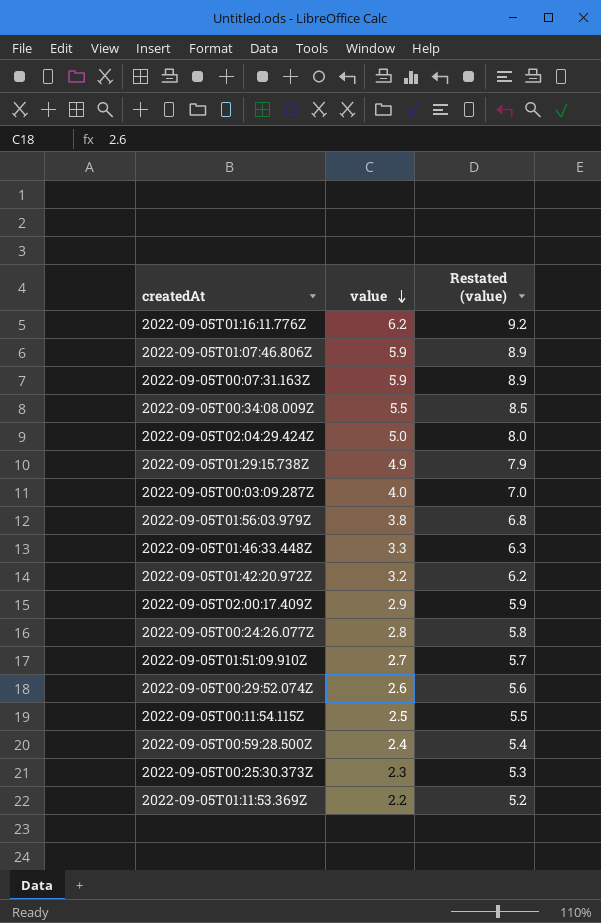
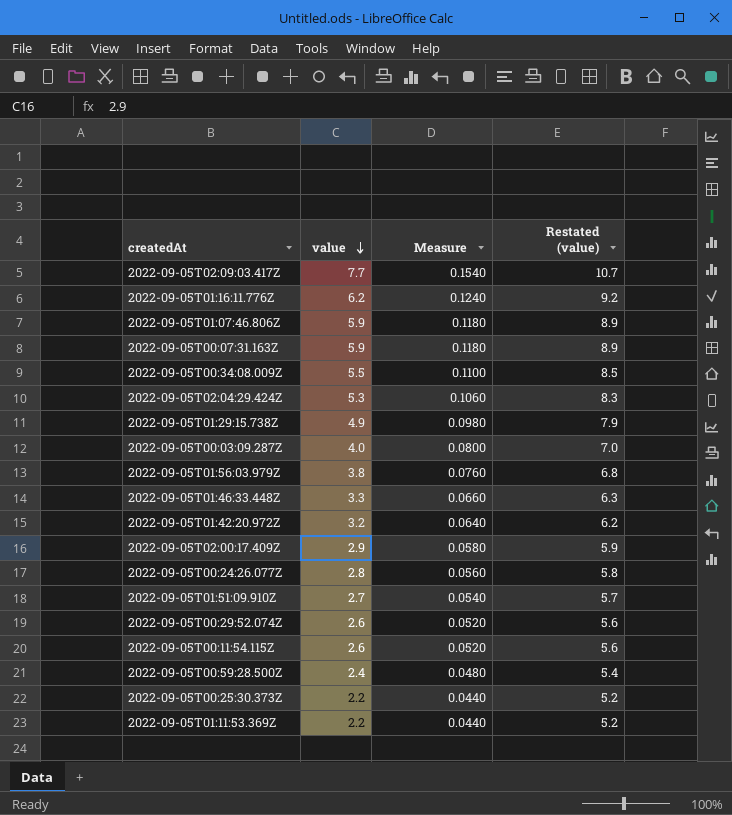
column Measure | formula: none -> [value] * 0.02
row 2022-09-05T02:09:03.417Z: none -> 7.7 | 0.1540 | 10.7
2022-09-05T02:04:29.424Z | value: 5.0 -> 5.3
2022-09-05T02:04:29.424Z | Restated (value): 8.0 -> 8.3
2022-09-05T00:11:54.115Z | value: 2.5 -> 2.6
2022-09-05T00:11:54.115Z | Restated (value): 5.5 -> 5.6
2022-09-05T00:25:30.373Z | value: 2.3 -> 2.2
2022-09-05T00:25:30.373Z | Restated (value): 5.3 -> 5.2

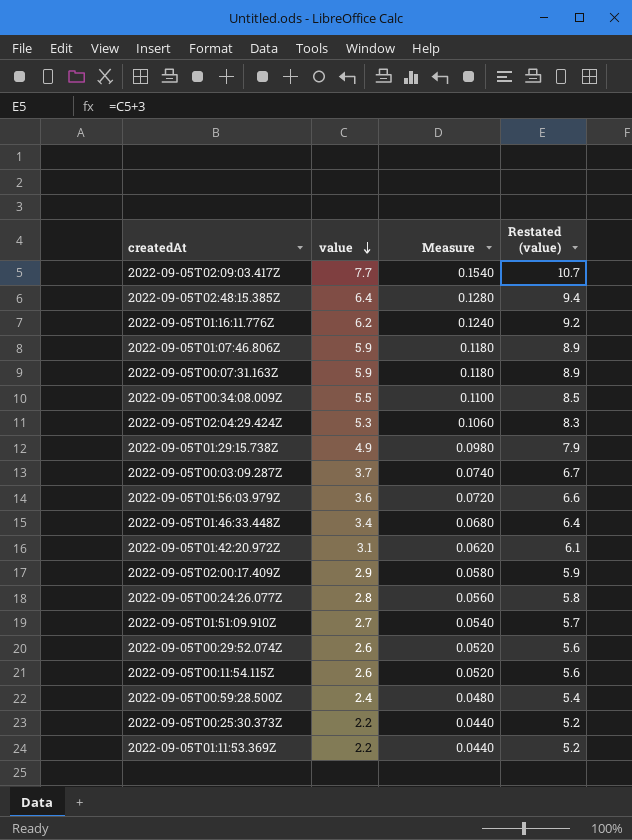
row 2022-09-05T02:48:15.385Z: none -> 6.4 | 0.1280 | 9.4
2022-09-05T00:03:09.287Z | value: 4.0 -> 3.7
2022-09-05T00:03:09.287Z | Measure: 0.0800 -> 0.0740
2022-09-05T00:03:09.287Z | Restated (value): 7.0 -> 6.7
2022-09-05T01:56:03.979Z | value: 3.8 -> 3.6
2022-09-05T01:56:03.979Z | Measure: 0.0760 -> 0.0720
2022-09-05T01:56:03.979Z | Restated (value): 6.8 -> 6.6
2022-09-05T01:46:33.448Z | value: 3.3 -> 3.4
2022-09-05T01:46:33.448Z | Measure: 0.0660 -> 0.0680
2022-09-05T01:46:33.448Z | Restated (value): 6.3 -> 6.4
2022-09-05T01:42:20.972Z | value: 3.2 -> 3.1
2022-09-05T01:42:20.972Z | Measure: 0.0640 -> 0.0620
2022-09-05T01:42:20.972Z | Restated (value): 6.2 -> 6.1

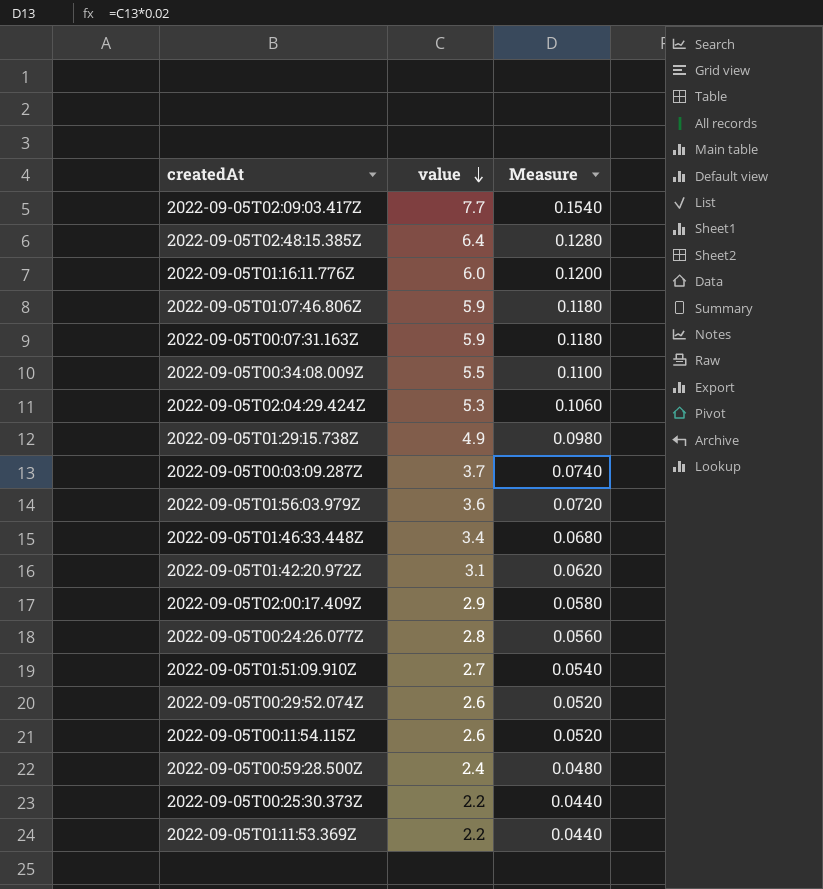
column Restated (value) | formula: [value] + 3 -> none
2022-09-05T01:16:11.776Z | value: 6.2 -> 6.0
2022-09-05T01:16:11.776Z | Measure: 0.1240 -> 0.1200

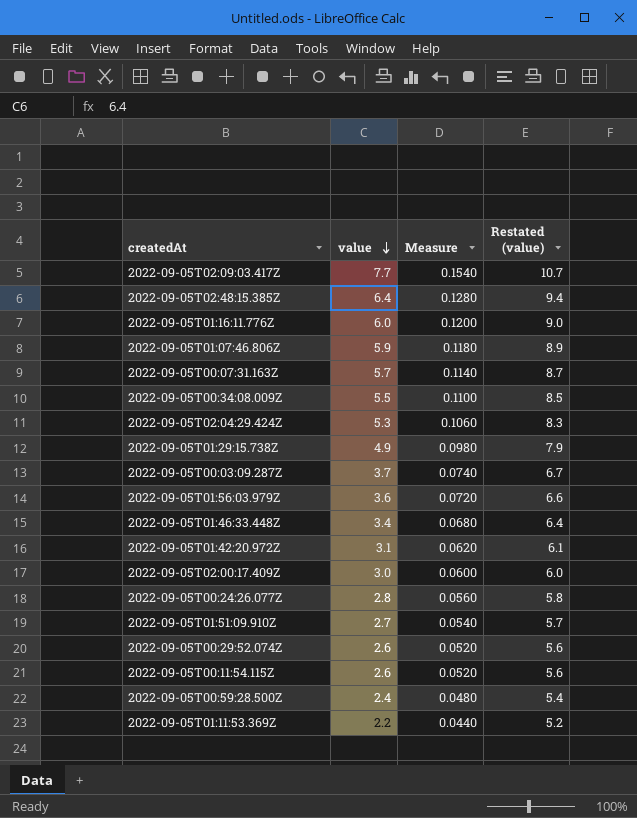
column Restated (value) | formula: none -> [value] + 3
row 2022-09-05T00:25:30.373Z: 2.2 | 0.0440 -> none
2022-09-05T00:07:31.163Z | value: 5.9 -> 5.7
2022-09-05T00:07:31.163Z | Measure: 0.1180 -> 0.1140
2022-09-05T02:00:17.409Z | value: 2.9 -> 3.0
2022-09-05T02:00:17.409Z | Measure: 0.0580 -> 0.0600

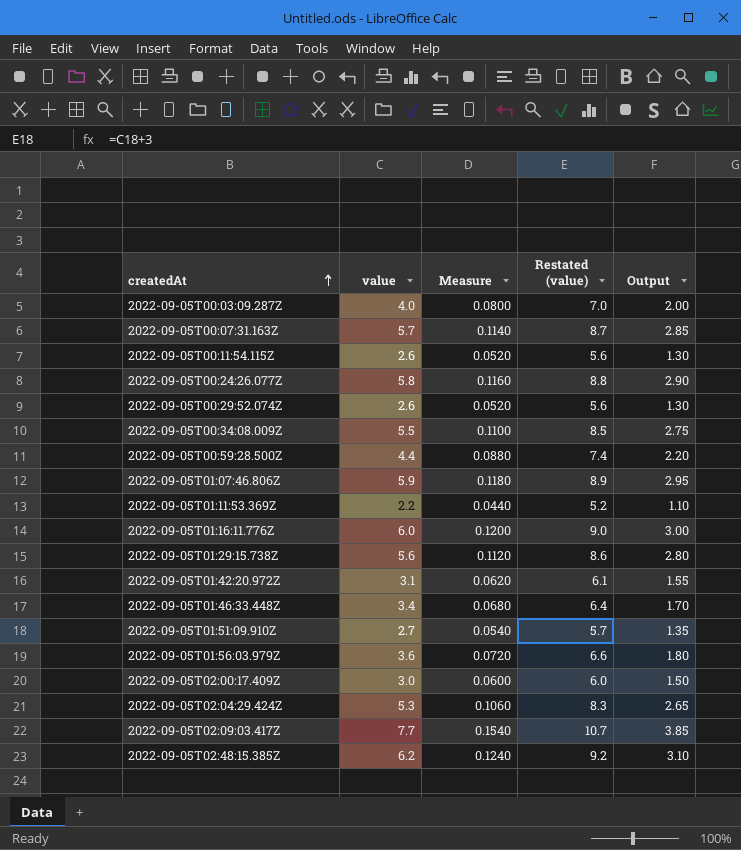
row order: value descending -> createdAt ascending
column Output | formula: none -> [value] * 0.5
2022-09-05T00:03:09.287Z | value: 3.7 -> 4.0
2022-09-05T00:03:09.287Z | Measure: 0.0740 -> 0.0800
2022-09-05T00:03:09.287Z | Restated (value): 6.7 -> 7.0
2022-09-05T00:24:26.077Z | value: 2.8 -> 5.8
2022-09-05T00:24:26.077Z | Measure: 0.0560 -> 0.1160
2022-09-05T00:24:26.077Z | Restated (value): 5.8 -> 8.8
2022-09-05T00:59:28.500Z | value: 2.4 -> 4.4
2022-09-05T00:59:28.500Z | Measure: 0.0480 -> 0.0880
2022-09-05T00:59:28.500Z | Restated (value): 5.4 -> 7.4
2022-09-05T01:29:15.738Z | value: 4.9 -> 5.6
2022-09-05T01:29:15.738Z | Measure: 0.0980 -> 0.1120
2022-09-05T01:29:15.738Z | Restated (value): 7.9 -> 8.6
2022-09-05T02:48:15.385Z | value: 6.4 -> 6.2
2022-09-05T02:48:15.385Z | Measure: 0.1280 -> 0.1240
2022-09-05T02:48:15.385Z | Restated (value): 9.4 -> 9.2

